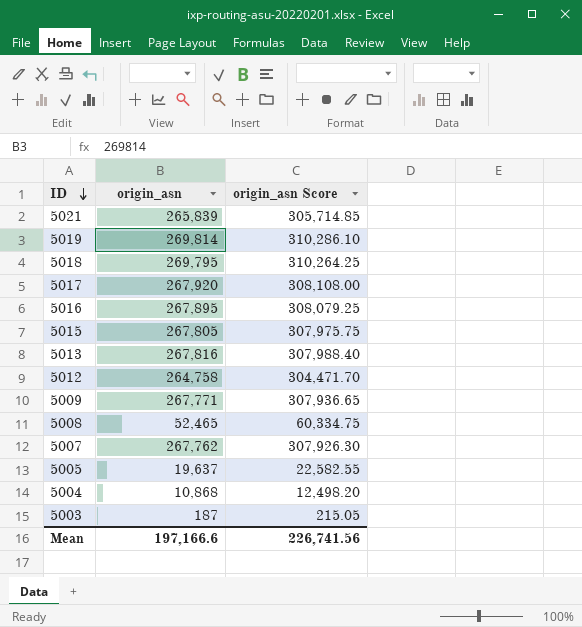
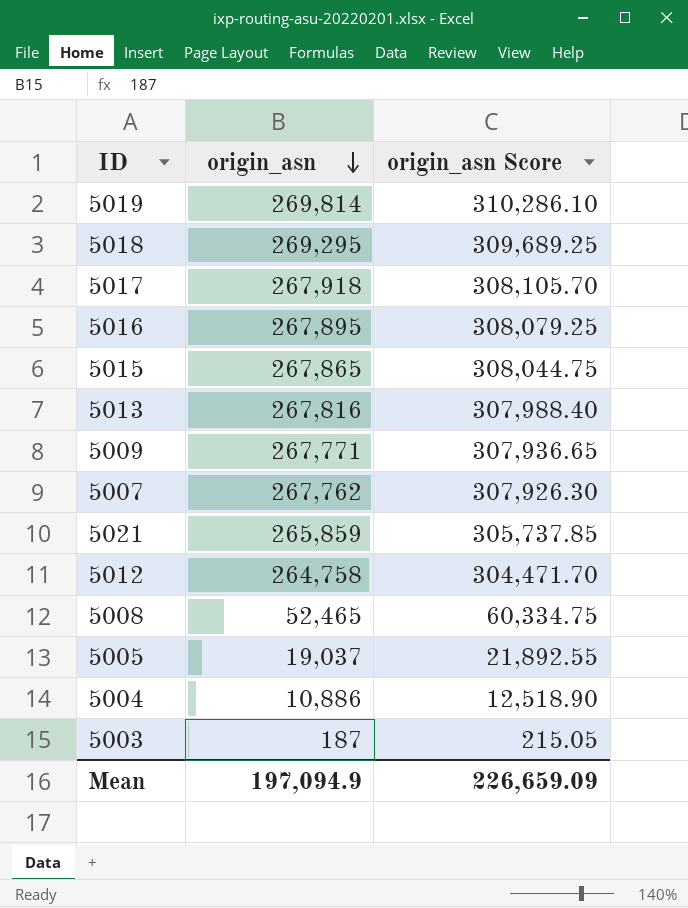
row order: ID descending -> origin_asn descending
5018 | origin_asn: 269,795 -> 269,295
5018 | origin_asn Score: 310,264.25 -> 309,689.25
5017 | origin_asn: 267,920 -> 267,918
5017 | origin_asn Score: 308,108.00 -> 308,105.70
5015 | origin_asn: 267,805 -> 267,865
5015 | origin_asn Score: 307,975.75 -> 308,044.75
5021 | origin_asn: 265,839 -> 265,859
5021 | origin_asn Score: 305,714.85 -> 305,737.85
5005 | origin_asn: 19,637 -> 19,037
5005 | origin_asn Score: 22,582.55 -> 21,892.55
5004 | origin_asn: 10,868 -> 10,886
5004 | origin_asn Score: 12,498.20 -> 12,518.90
Mean | origin_asn: 197,166.6 -> 197,094.9
Mean | origin_asn Score: 226,741.56 -> 226,659.09

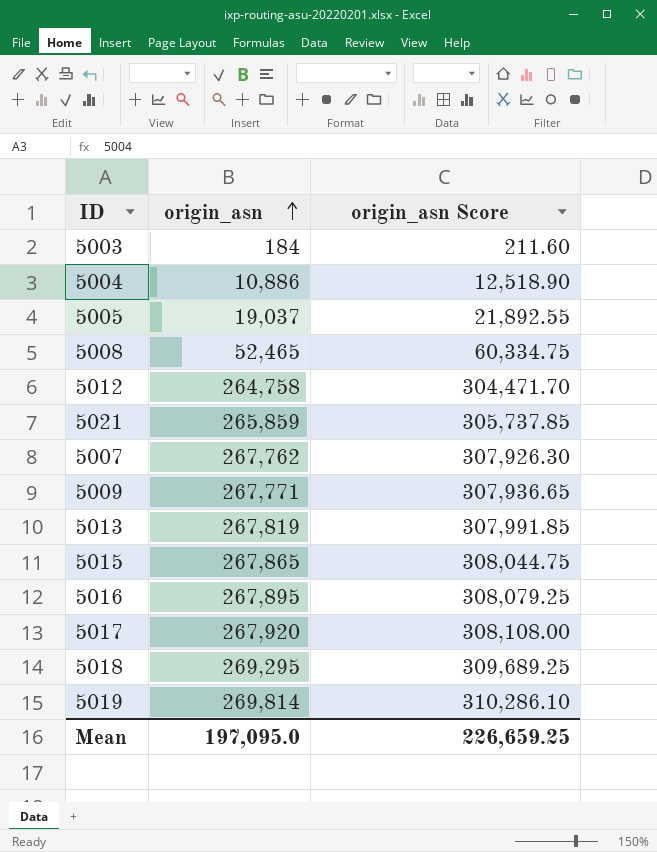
row order: origin_asn descending -> origin_asn ascending
5003 | origin_asn: 187 -> 184
5003 | origin_asn Score: 215.05 -> 211.60
5013 | origin_asn: 267,816 -> 267,819
5013 | origin_asn Score: 307,988.40 -> 307,991.85
5017 | origin_asn: 267,918 -> 267,920
5017 | origin_asn Score: 308,105.70 -> 308,108.00
Mean | origin_asn: 197,094.9 -> 197,095.0
Mean | origin_asn Score: 226,659.09 -> 226,659.25

